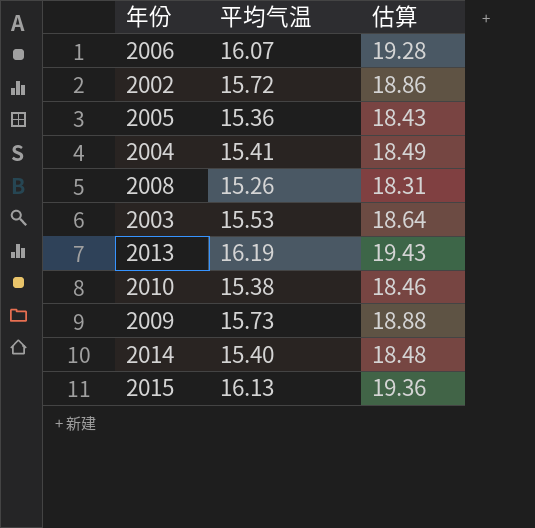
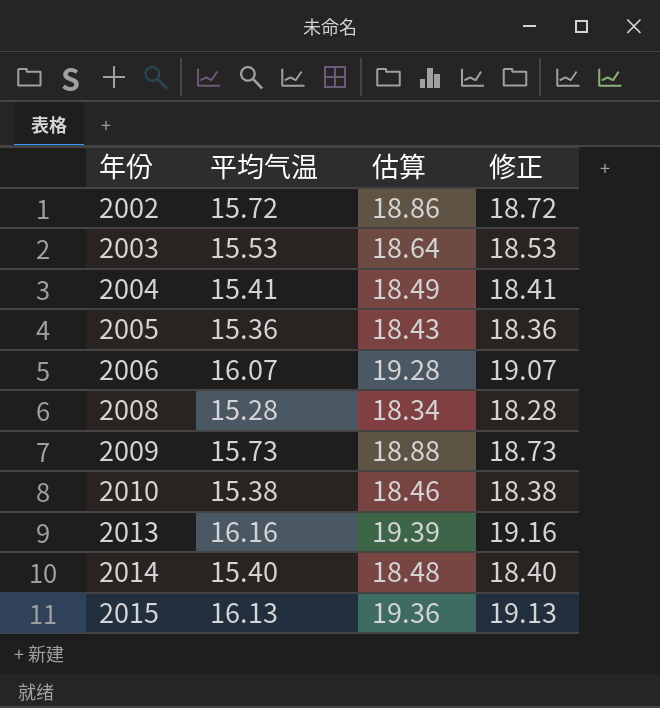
row order: none -> 年份 ascending
column 修正 | formula: none -> [平均气温] + 3
2008 | 平均气温: 15.26 -> 15.28
2008 | 估算: 18.31 -> 18.34
2013 | 平均气温: 16.19 -> 16.16
2013 | 估算: 19.43 -> 19.39

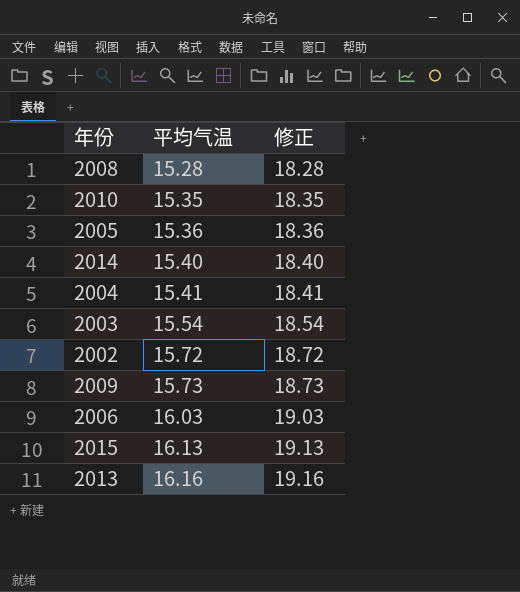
row order: 年份 ascending -> 平均气温 ascending
column 估算 | formula: [平均气温] * 1.2 -> none
2010 | 平均气温: 15.38 -> 15.35
2010 | 修正: 18.38 -> 18.35
2003 | 平均气温: 15.53 -> 15.54
2003 | 修正: 18.53 -> 18.54
2006 | 平均气温: 16.07 -> 16.03
2006 | 修正: 19.07 -> 19.03

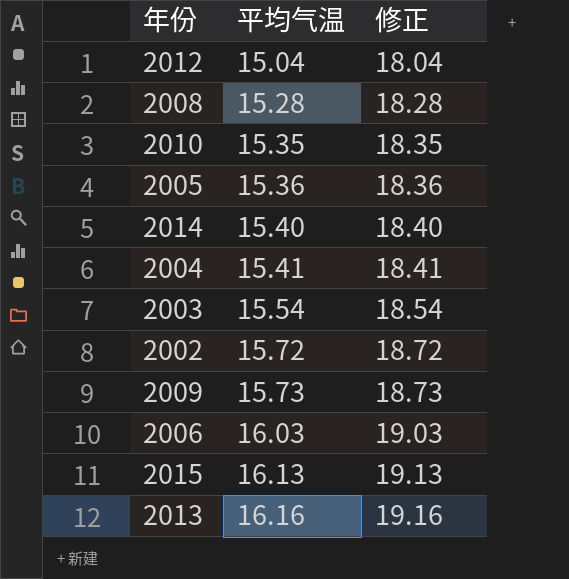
row 2012: none -> 15.04 | 18.04

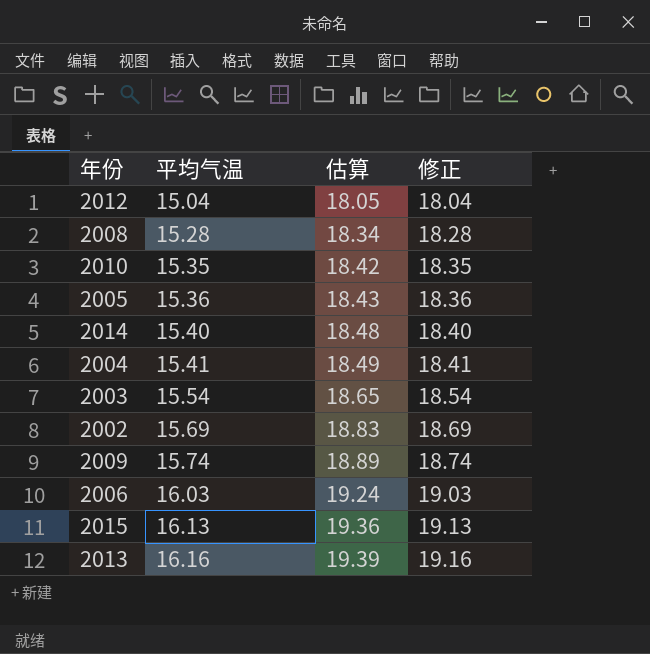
column 估算 | formula: none -> [平均气温] * 1.2
2002 | 平均气温: 15.72 -> 15.69
2002 | 修正: 18.72 -> 18.69
2009 | 平均气温: 15.73 -> 15.74
2009 | 修正: 18.73 -> 18.74

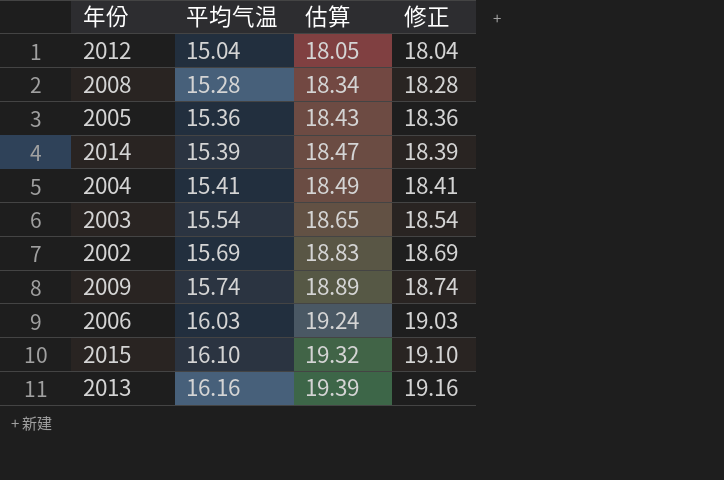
row 2010: 15.35 | 18.42 | 18.35 -> none
2014 | 平均气温: 15.40 -> 15.39
2014 | 估算: 18.48 -> 18.47
2014 | 修正: 18.40 -> 18.39
2015 | 平均气温: 16.13 -> 16.10
2015 | 估算: 19.36 -> 19.32
2015 | 修正: 19.13 -> 19.10

